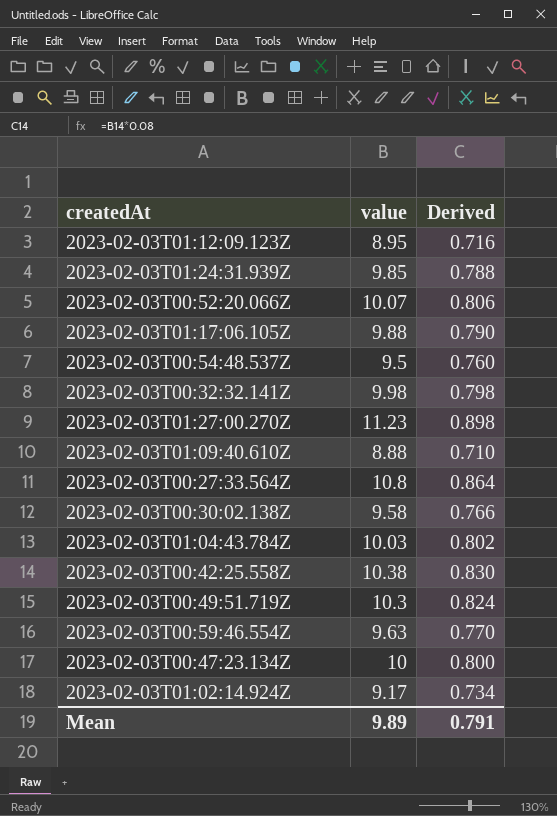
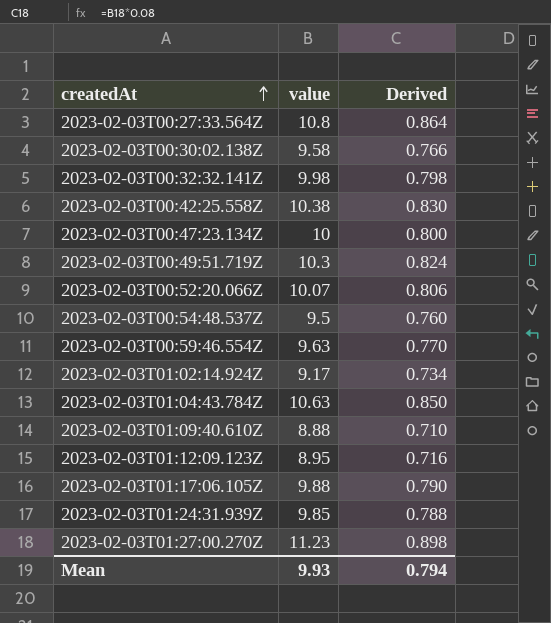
row order: none -> createdAt ascending
2023-02-03T01:04:43.784Z | value: 10.03 -> 10.63
2023-02-03T01:04:43.784Z | Derived: 0.802 -> 0.850
Mean | value: 9.89 -> 9.93
Mean | Derived: 0.791 -> 0.794

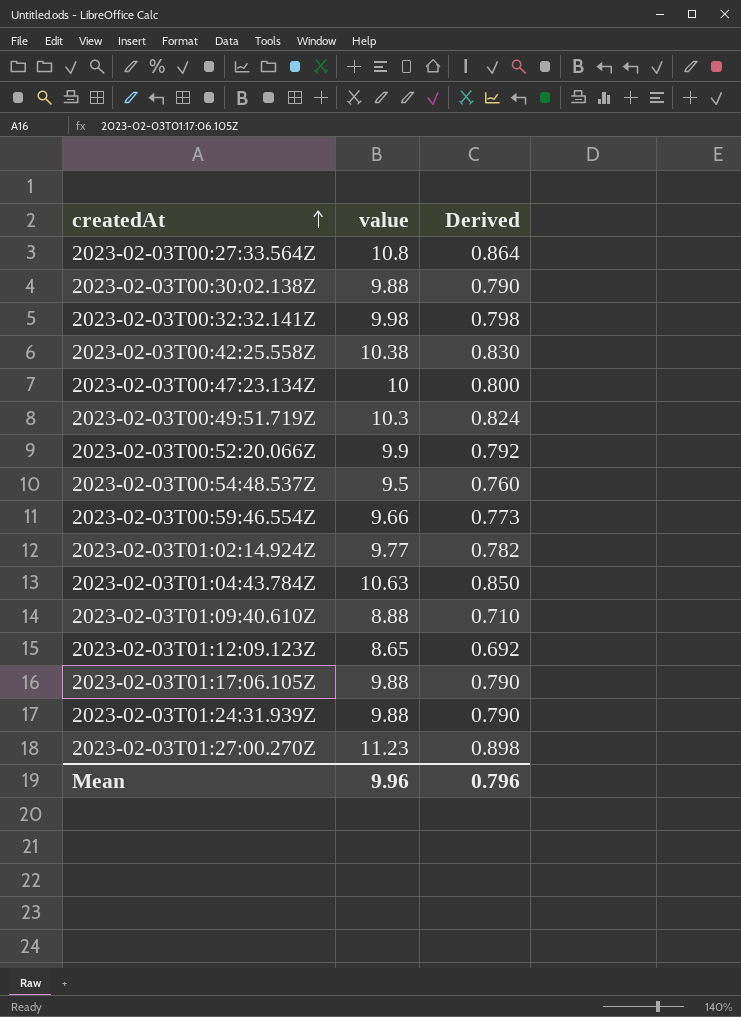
2023-02-03T00:30:02.138Z | value: 9.58 -> 9.88
2023-02-03T00:30:02.138Z | Derived: 0.766 -> 0.790
2023-02-03T00:52:20.066Z | value: 10.07 -> 9.9
2023-02-03T00:52:20.066Z | Derived: 0.806 -> 0.792
2023-02-03T00:59:46.554Z | value: 9.63 -> 9.66
2023-02-03T00:59:46.554Z | Derived: 0.770 -> 0.773
2023-02-03T01:02:14.924Z | value: 9.17 -> 9.77
2023-02-03T01:02:14.924Z | Derived: 0.734 -> 0.782
2023-02-03T01:12:09.123Z | value: 8.95 -> 8.65
2023-02-03T01:12:09.123Z | Derived: 0.716 -> 0.692
2023-02-03T01:24:31.939Z | value: 9.85 -> 9.88
2023-02-03T01:24:31.939Z | Derived: 0.788 -> 0.790
Mean | value: 9.93 -> 9.96
Mean | Derived: 0.794 -> 0.796

